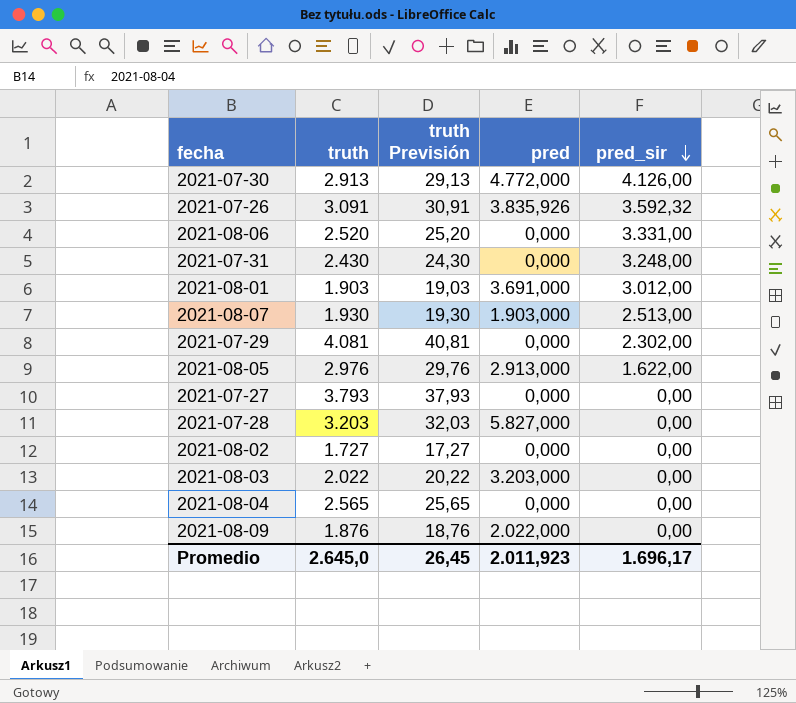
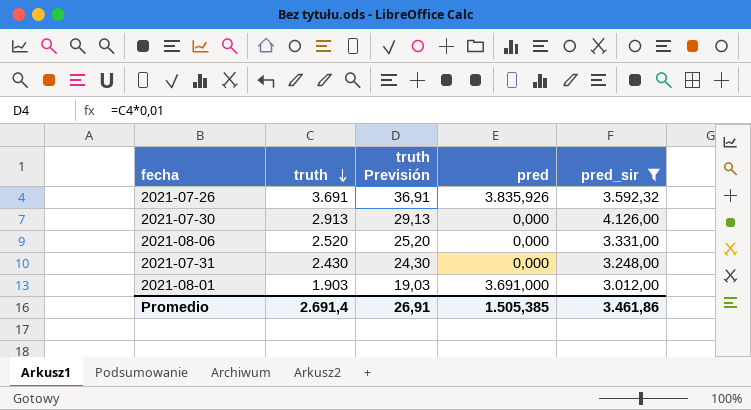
filter: none -> pred_sir >= 3.012,00
row order: pred_sir descending -> truth descending
2021-07-26 | truth: 3.091 -> 3.691
2021-07-26 | truth Previsión: 30,91 -> 36,91
2021-07-30 | pred: 4.772,000 -> 0,000
Promedio | truth: 2.645,0 -> 2.691,4
Promedio | truth Previsión: 26,45 -> 26,91
Promedio | pred: 2.011,923 -> 1.505,385
Promedio | pred_sir: 1.696,17 -> 3.461,86

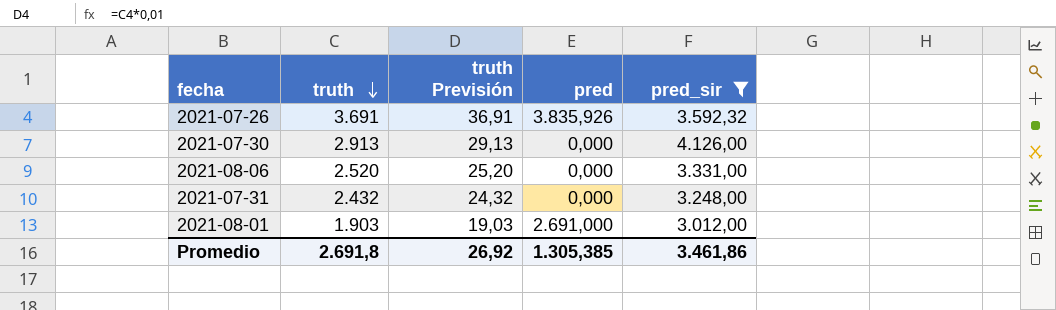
2021-07-31 | truth: 2.430 -> 2.432
2021-07-31 | truth Previsión: 24,30 -> 24,32
2021-08-01 | pred: 3.691,000 -> 2.691,000
Promedio | truth: 2.691,4 -> 2.691,8
Promedio | truth Previsión: 26,91 -> 26,92
Promedio | pred: 1.505,385 -> 1.305,385

